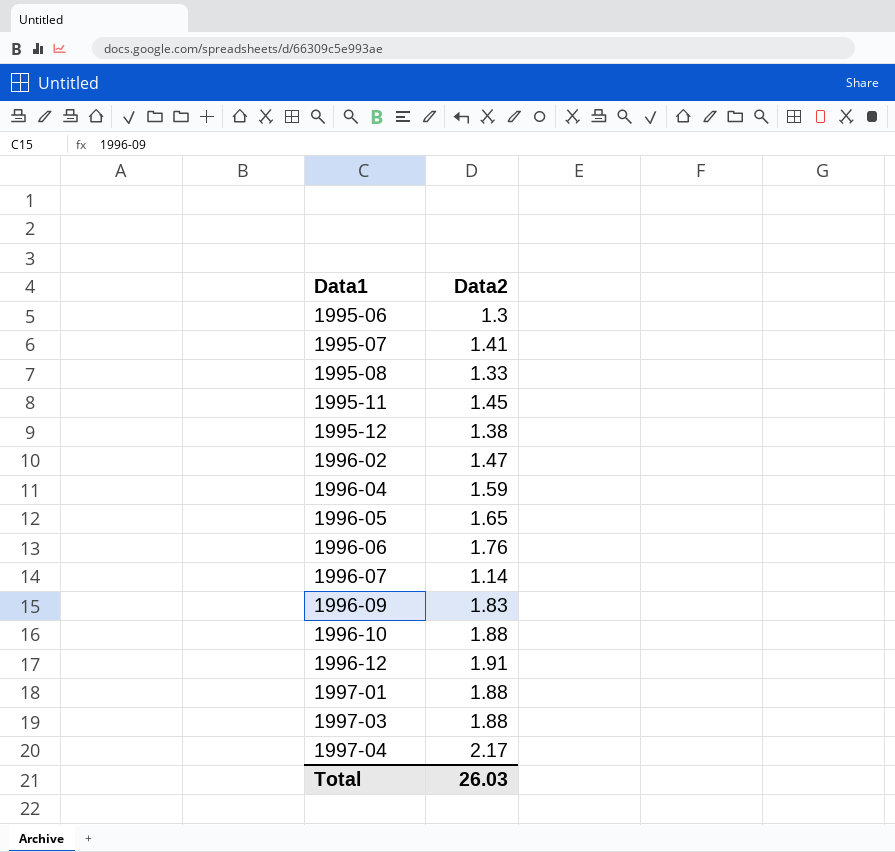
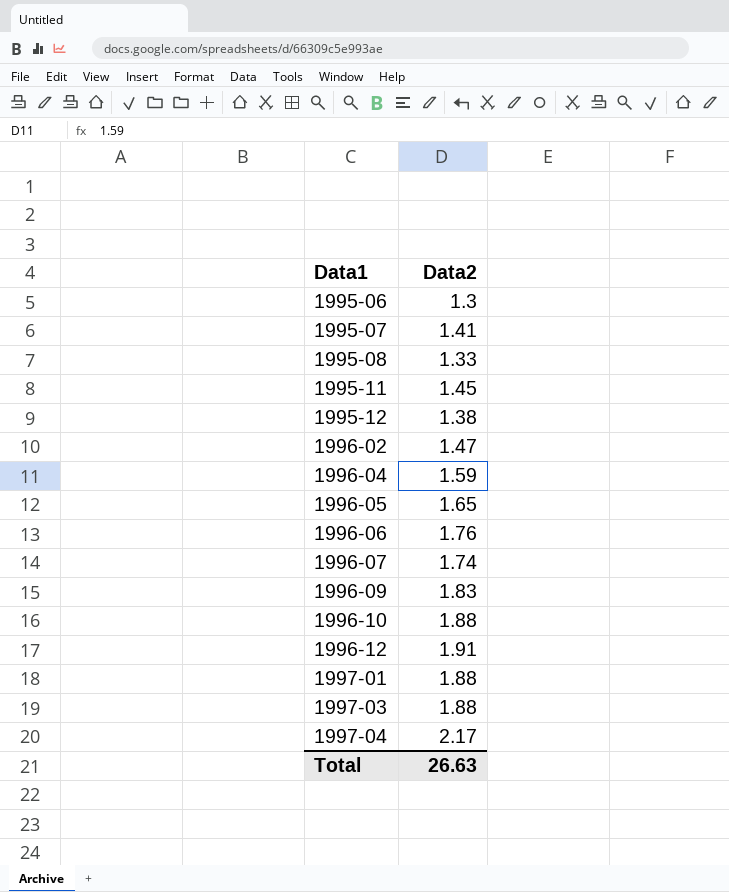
1996-07 | Data2: 1.14 -> 1.74
Total | Data2: 26.03 -> 26.63

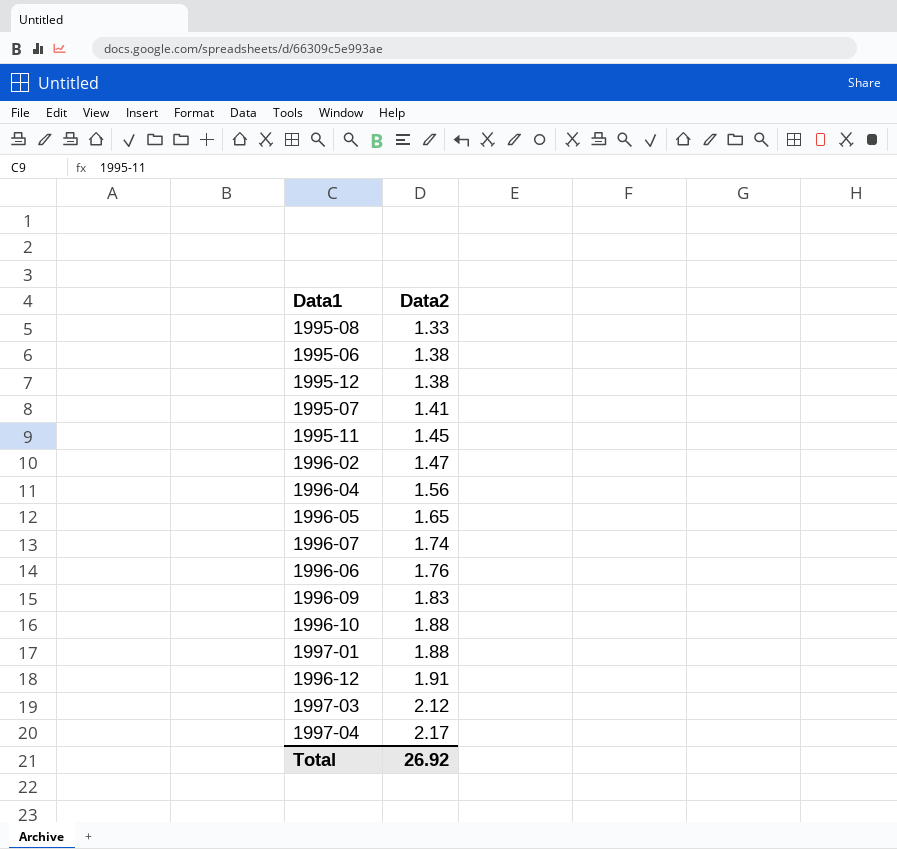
row order: Data1 ascending -> Data2 ascending
1995-06 | Data2: 1.3 -> 1.38
1996-04 | Data2: 1.59 -> 1.56
1997-03 | Data2: 1.88 -> 2.12
Total | Data2: 26.63 -> 26.92

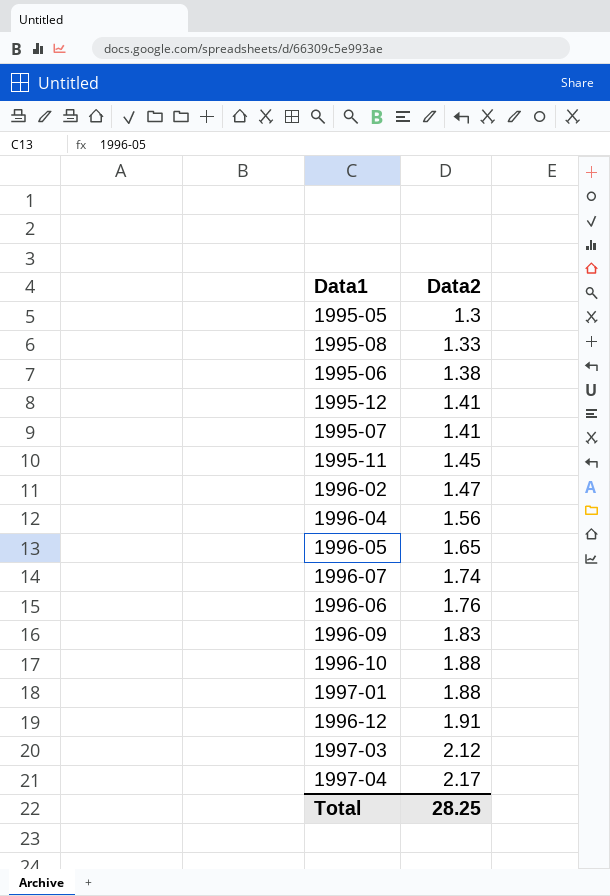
row 1995-05: none -> 1.3
1995-12 | Data2: 1.38 -> 1.41
Total | Data2: 26.92 -> 28.25

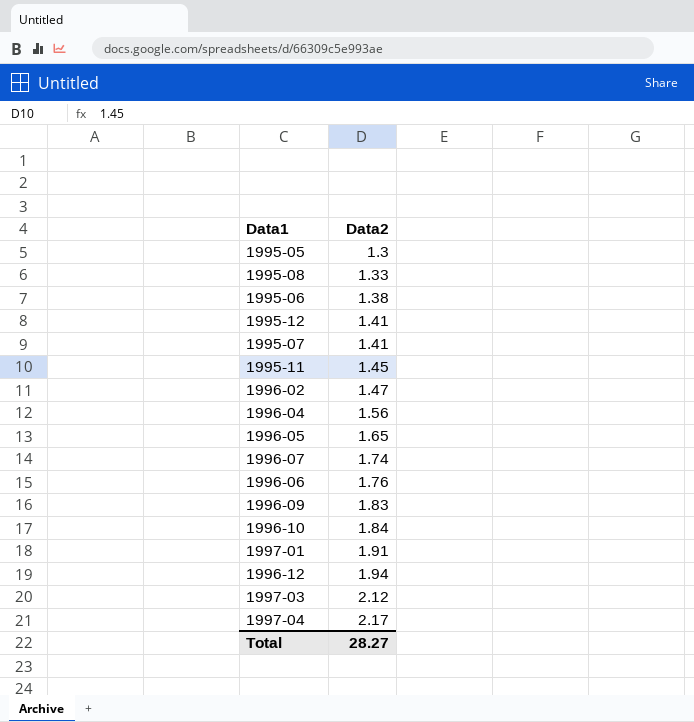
1996-10 | Data2: 1.88 -> 1.84
1997-01 | Data2: 1.88 -> 1.91
1996-12 | Data2: 1.91 -> 1.94
Total | Data2: 28.25 -> 28.27

